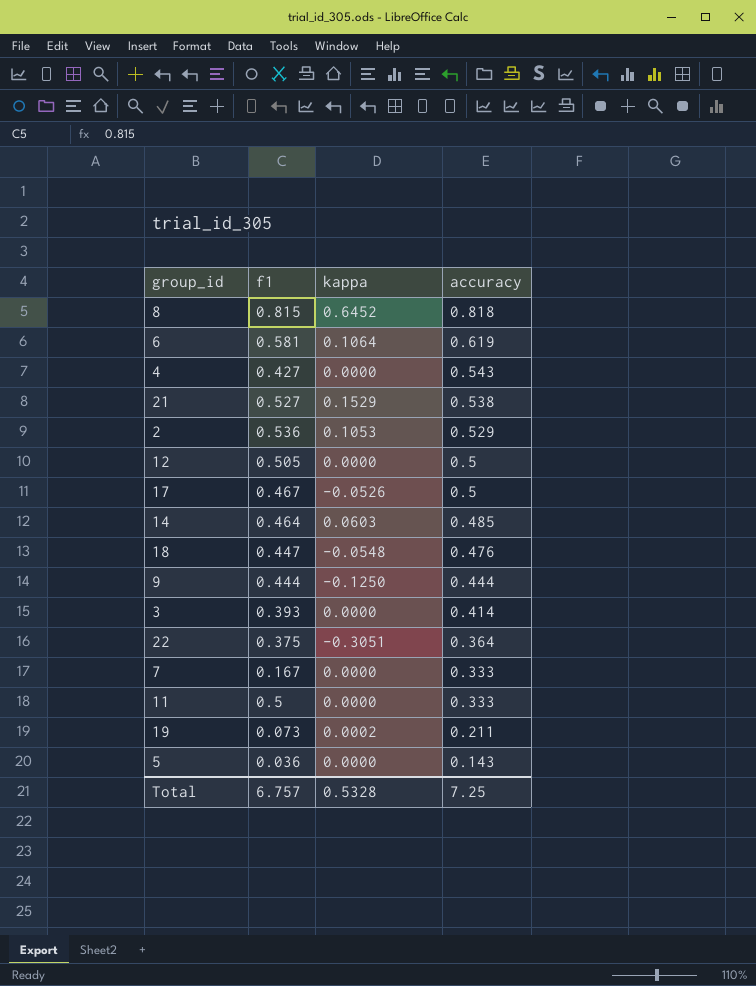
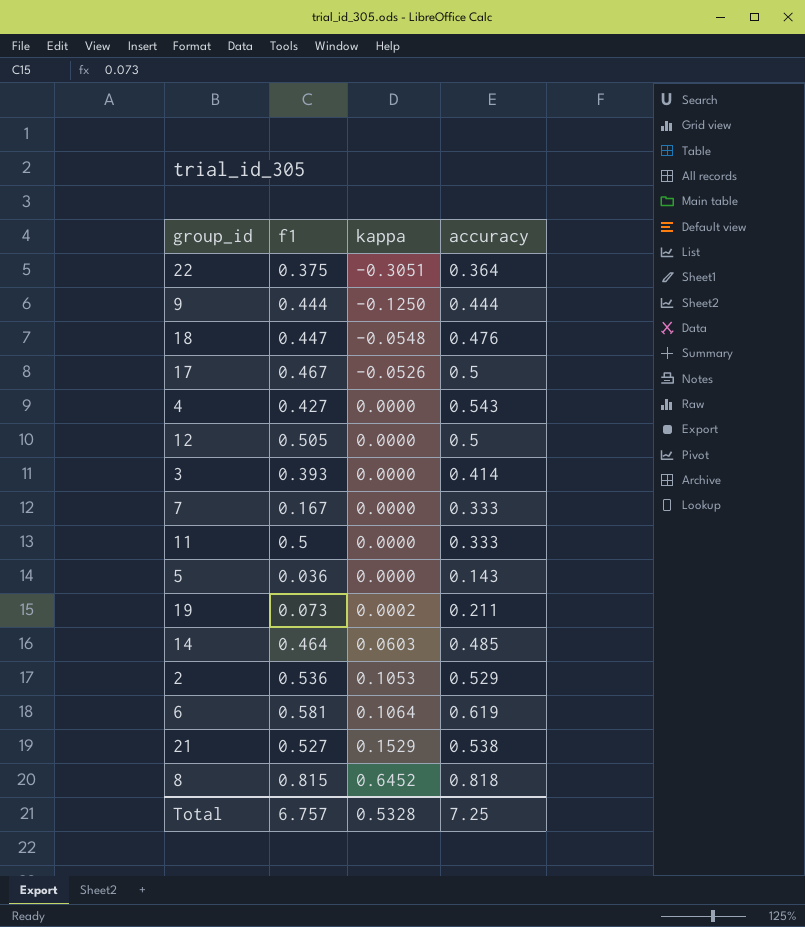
row order: accuracy descending -> kappa ascending

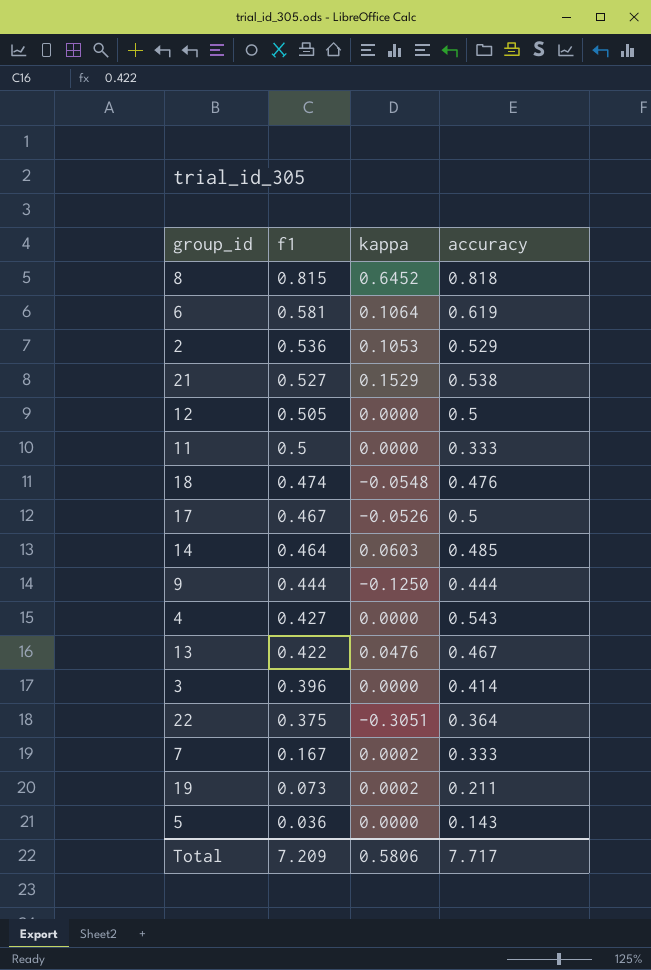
row order: kappa ascending -> f1 descending
18 | f1: 0.447 -> 0.474
row 13: none -> 0.422 | 0.0476 | 0.467
3 | f1: 0.393 -> 0.396
7 | kappa: 0.0000 -> 0.0002
Total | f1: 6.757 -> 7.209
Total | kappa: 0.5328 -> 0.5806
Total | accuracy: 7.25 -> 7.717

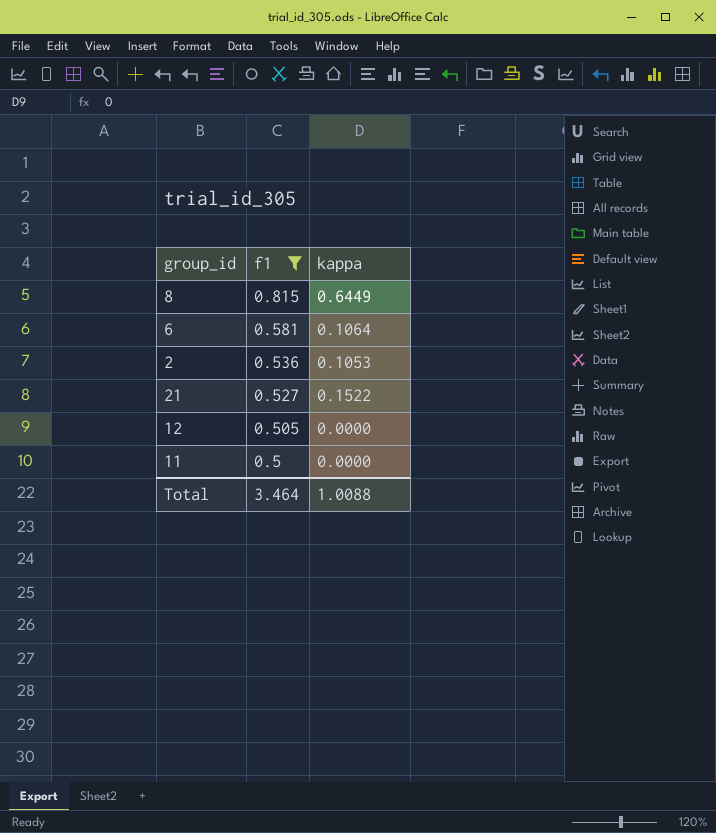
filter: none -> f1 >= 0.5
column accuracy | position: 4 -> none
8 | kappa: 0.6452 -> 0.6449
21 | kappa: 0.1529 -> 0.1522
Total | f1: 7.209 -> 3.464
Total | kappa: 0.5806 -> 1.0088

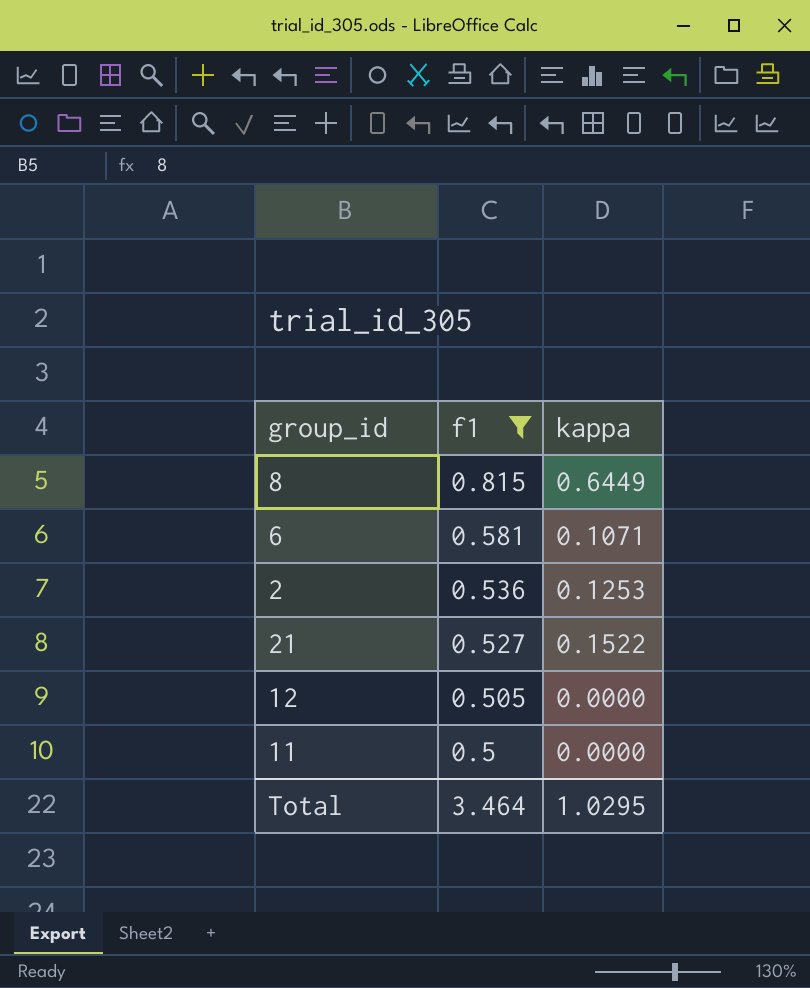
6 | kappa: 0.1064 -> 0.1071
2 | kappa: 0.1053 -> 0.1253
Total | kappa: 1.0088 -> 1.0295

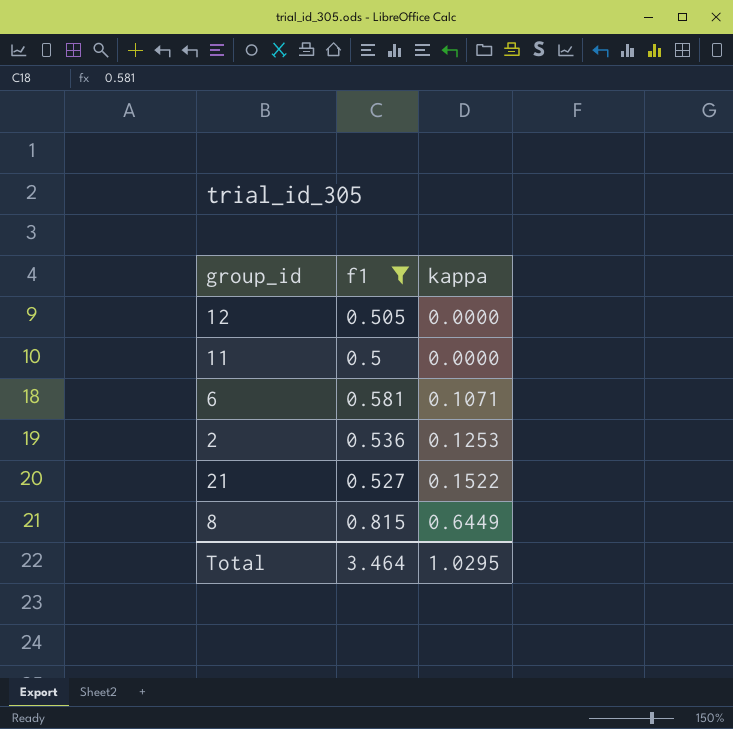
row order: f1 descending -> kappa ascending

